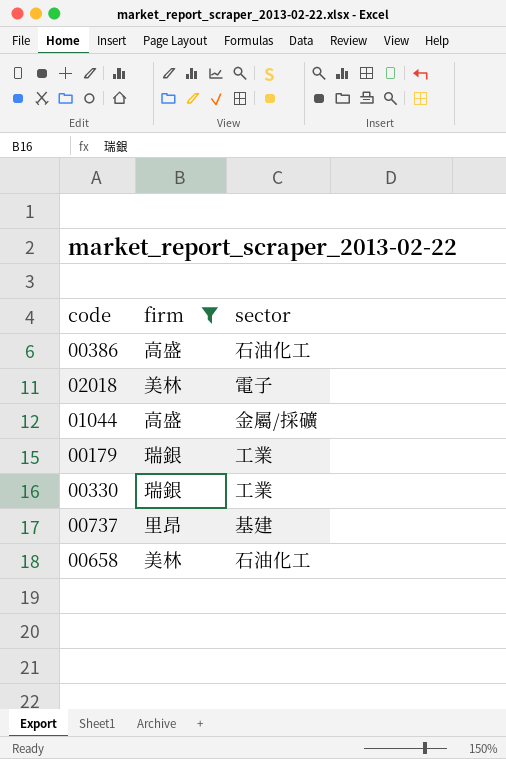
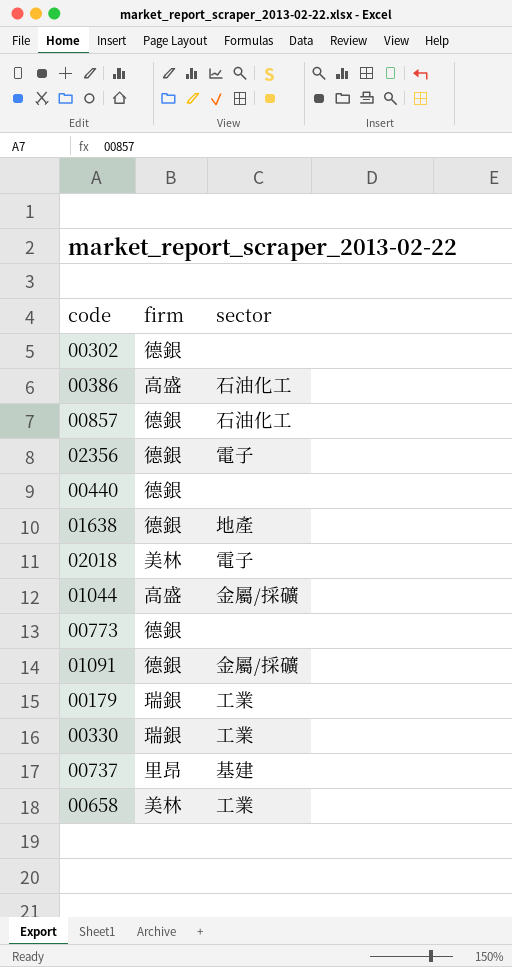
filter: firm != 德銀 -> none
00658 | sector: 石油化工 -> 工業

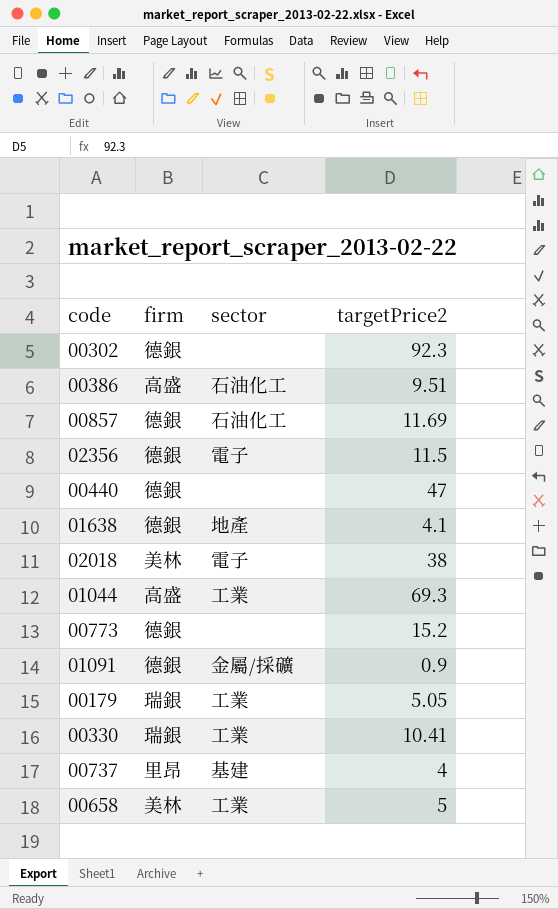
column targetPrice2 | position: none -> 4
01044 | sector: 金屬/採礦 -> 工業

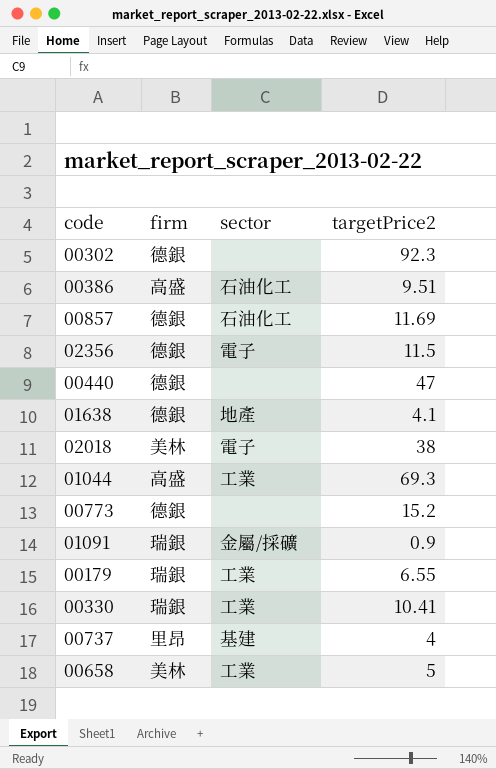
01091 | firm: 德銀 -> 瑞銀
00179 | targetPrice2: 5.05 -> 6.55

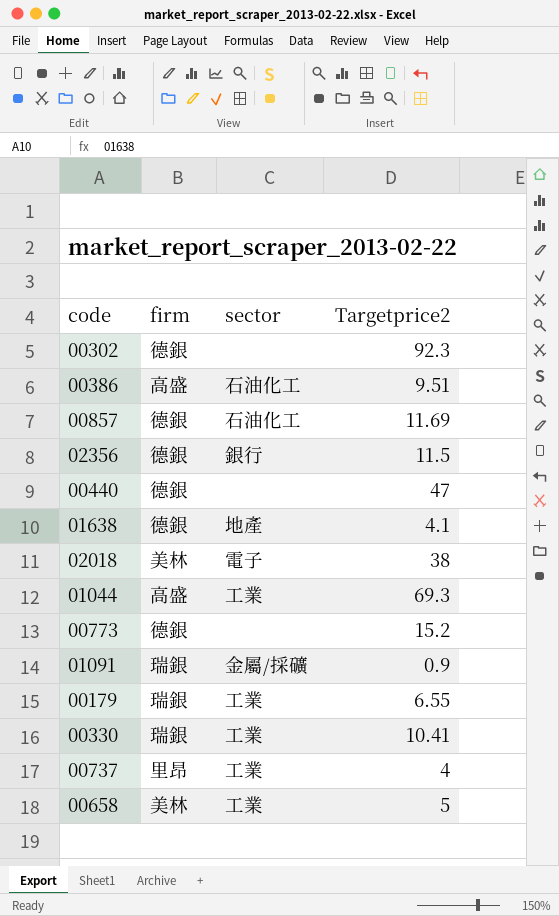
column name: targetPrice2 -> Targetprice2
02356 | sector: 電子 -> 銀行
00737 | sector: 基建 -> 工業

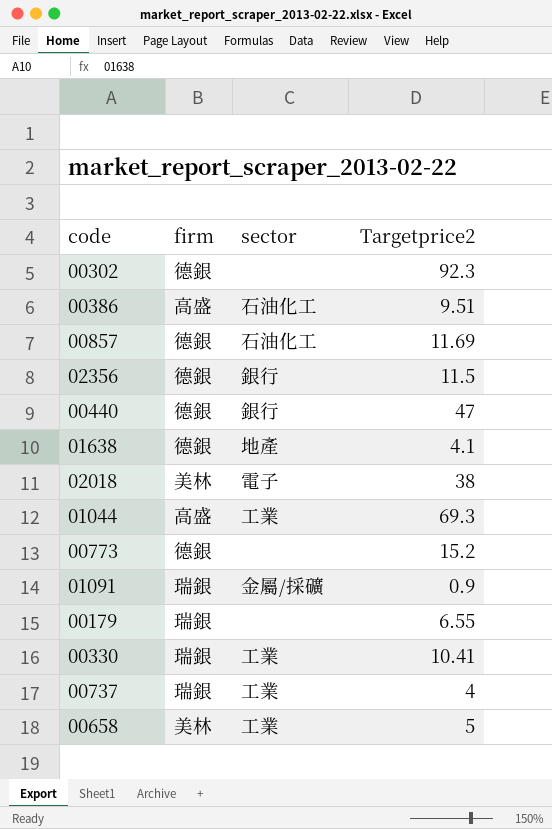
00440 | sector: none -> 銀行
00179 | sector: 工業 -> none
00737 | firm: 里昂 -> 瑞銀

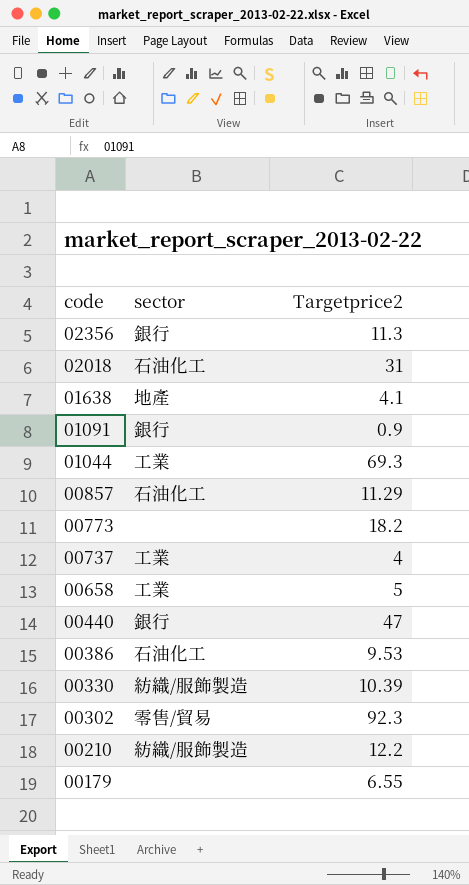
row order: none -> code descending
column firm | position: 2 -> none
02356 | Targetprice2: 11.5 -> 11.3
02018 | sector: 電子 -> 石油化工
02018 | Targetprice2: 38 -> 31
01091 | sector: 金屬/採礦 -> 銀行
00857 | Targetprice2: 11.69 -> 11.29
00773 | Targetprice2: 15.2 -> 18.2
00386 | Targetprice2: 9.51 -> 9.53
00330 | sector: 工業 -> 紡織/服飾製造
00330 | Targetprice2: 10.41 -> 10.39
00302 | sector: none -> 零售/貿易
row 00210: none -> 紡織/服飾製造 | 12.2

